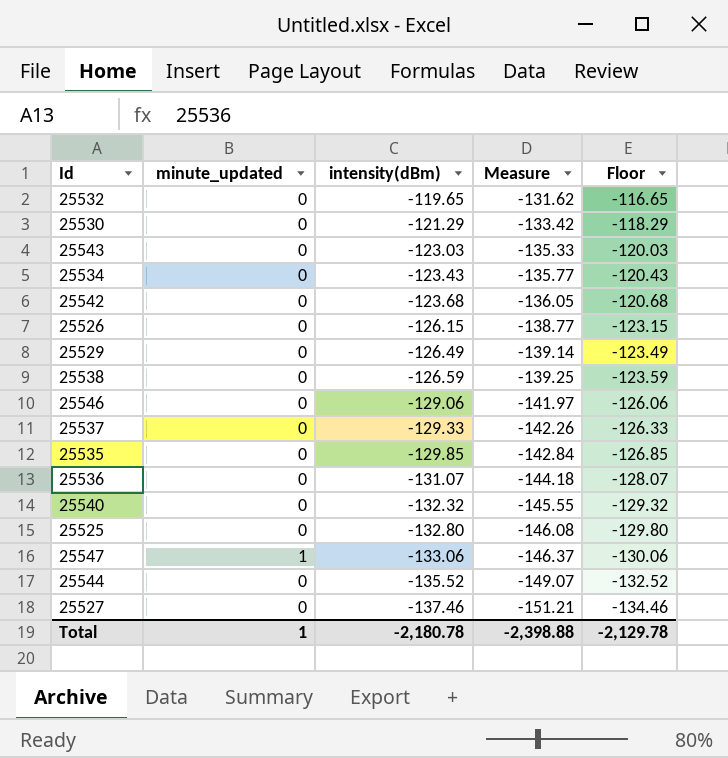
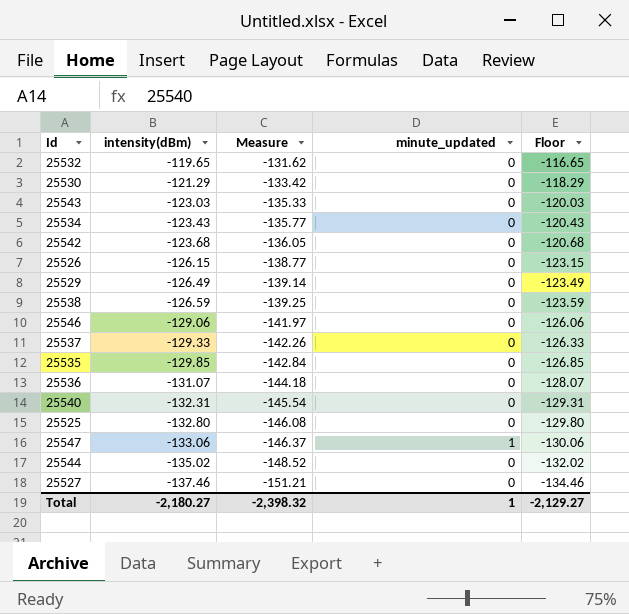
column minute_updated | position: 2 -> 4
25540 | intensity(dBm): -132.32 -> -132.31
25540 | Measure: -145.55 -> -145.54
25540 | Floor: -129.32 -> -129.31
25544 | intensity(dBm): -135.52 -> -135.02
25544 | Measure: -149.07 -> -148.52
25544 | Floor: -132.52 -> -132.02
Total | intensity(dBm): -2,180.78 -> -2,180.27
Total | Measure: -2,398.88 -> -2,398.32
Total | Floor: -2,129.78 -> -2,129.27

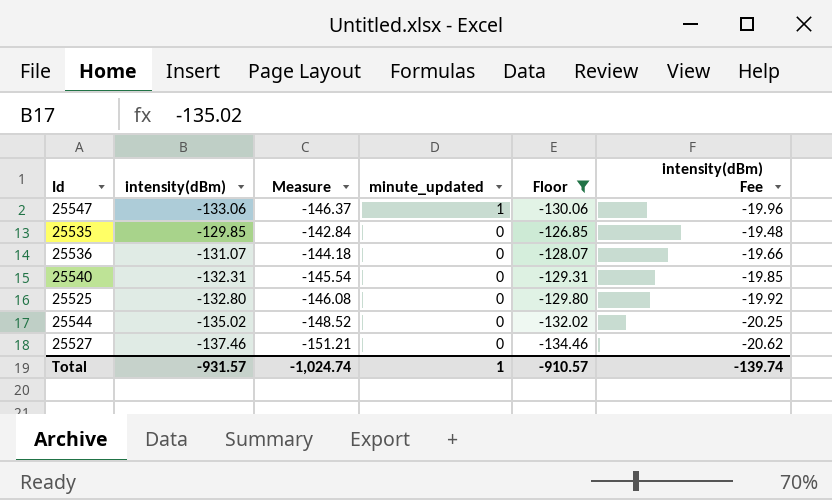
filter: none -> Floor <= -126.85
row order: intensity(dBm) descending -> minute_updated descending
column intensity(dBm) Fee | formula: none -> [intensity(dBm)] * 0.15
Total | intensity(dBm): -2,180.27 -> -931.57
Total | Measure: -2,398.32 -> -1,024.74
Total | Floor: -2,129.27 -> -910.57

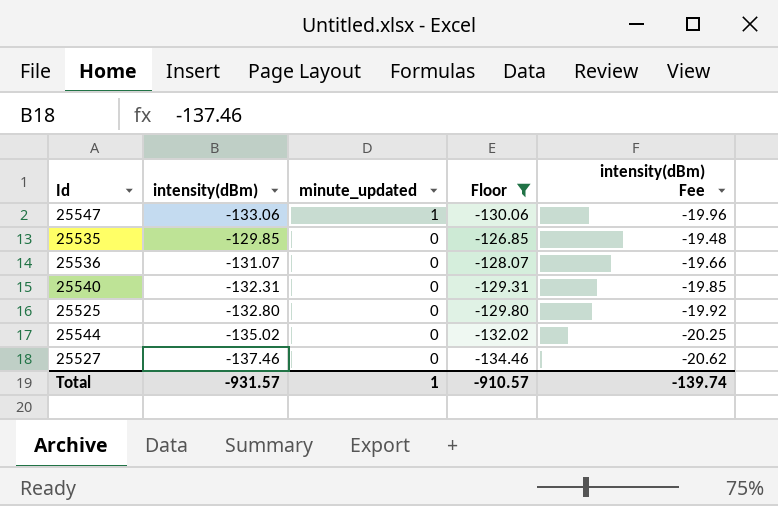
column Measure | formula: [intensity(dBm)] * 1.1 -> none

